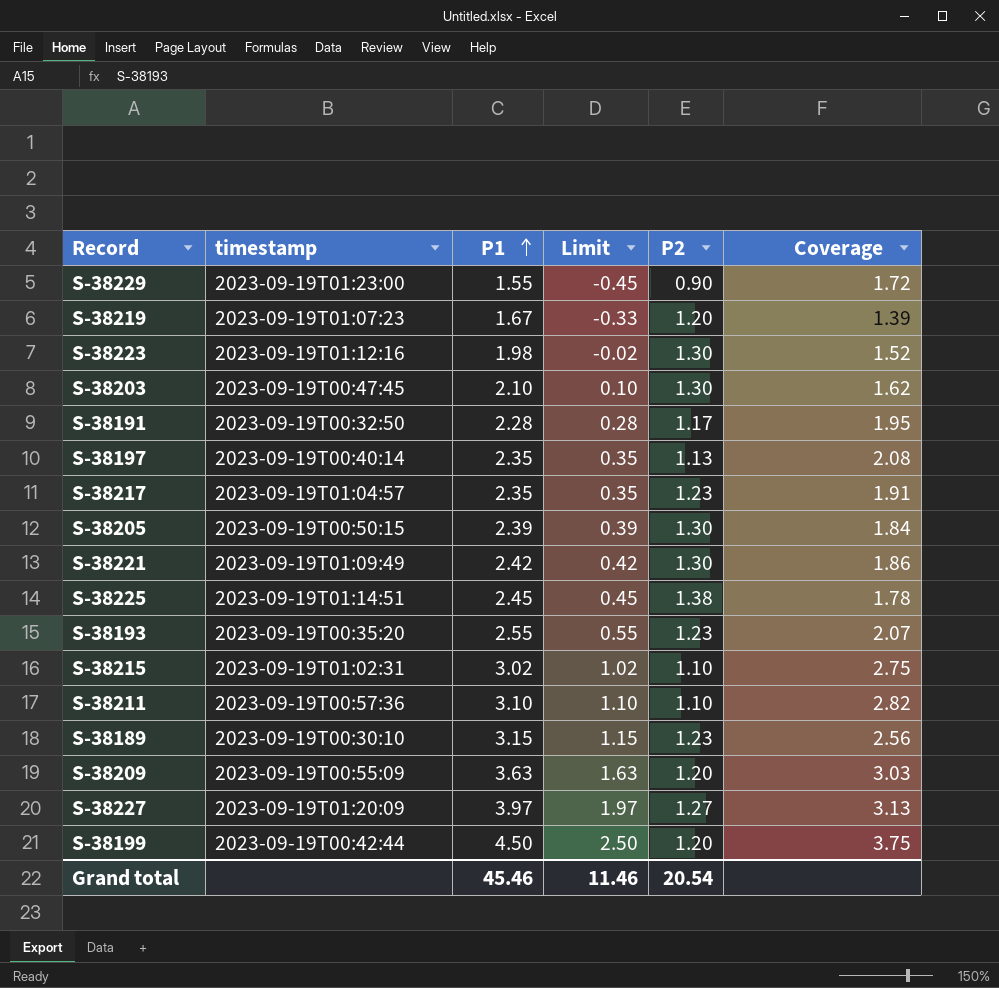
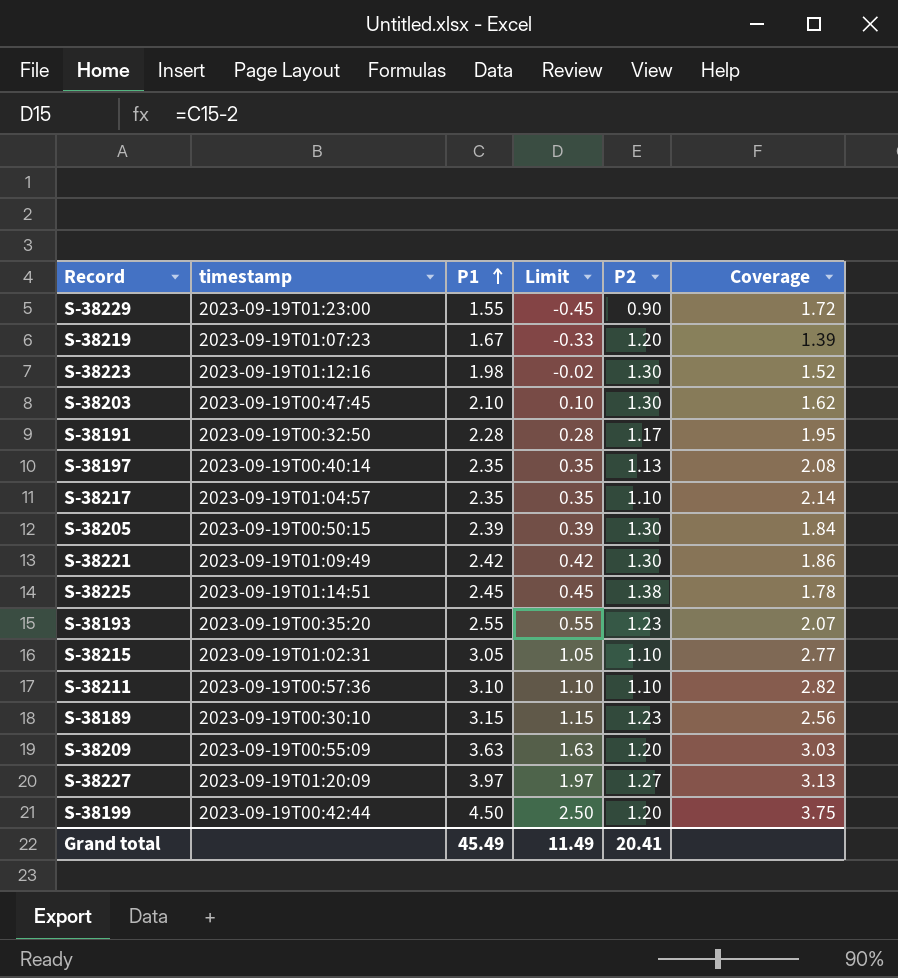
S-38217 | P2: 1.23 -> 1.10
S-38217 | Coverage: 1.91 -> 2.14
S-38215 | P1: 3.02 -> 3.05
S-38215 | Limit: 1.02 -> 1.05
S-38215 | Coverage: 2.75 -> 2.77
Grand total | P1: 45.46 -> 45.49
Grand total | Limit: 11.46 -> 11.49
Grand total | P2: 20.54 -> 20.41

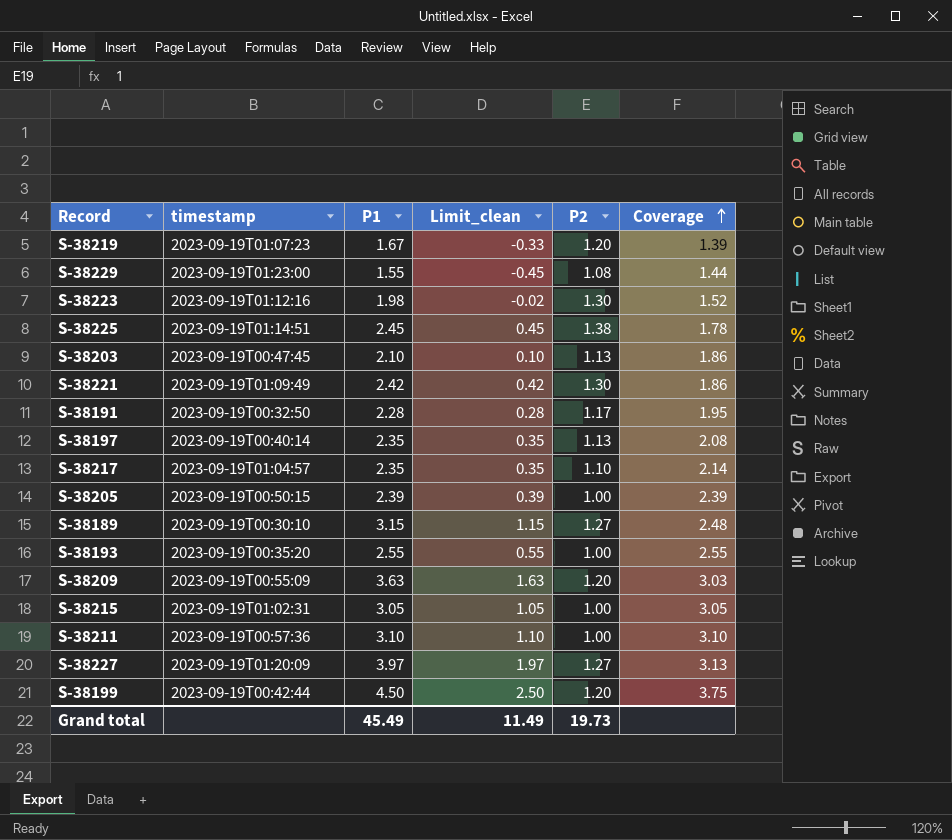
row order: P1 ascending -> Coverage ascending
column name: Limit -> Limit_clean
S-38229 | P2: 0.90 -> 1.08
S-38229 | Coverage: 1.72 -> 1.44
S-38203 | P2: 1.30 -> 1.13
S-38203 | Coverage: 1.62 -> 1.86
S-38205 | P2: 1.30 -> 1.00
S-38205 | Coverage: 1.84 -> 2.39
S-38189 | P2: 1.23 -> 1.27
S-38189 | Coverage: 2.56 -> 2.48
S-38193 | P2: 1.23 -> 1.00
S-38193 | Coverage: 2.07 -> 2.55
S-38215 | P2: 1.10 -> 1.00
S-38215 | Coverage: 2.77 -> 3.05
S-38211 | P2: 1.10 -> 1.00
S-38211 | Coverage: 2.82 -> 3.10
Grand total | P2: 20.41 -> 19.73

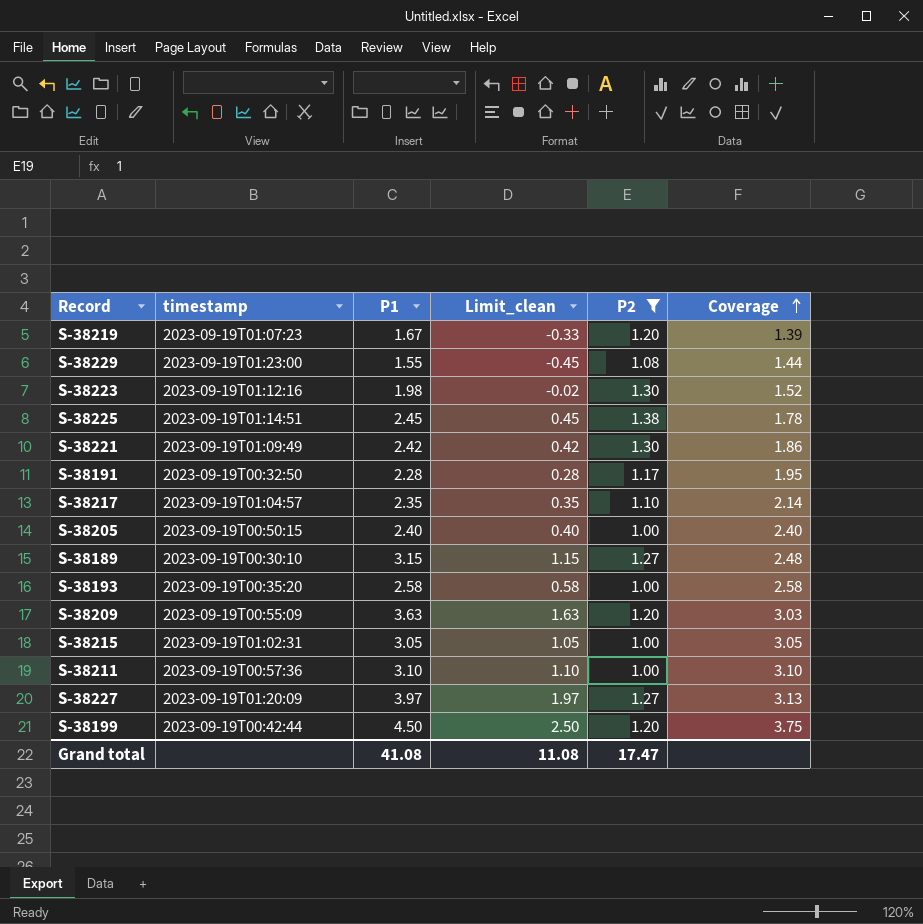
filter: none -> P2 != 1.13
S-38205 | P1: 2.39 -> 2.40
S-38205 | Limit_clean: 0.39 -> 0.40
S-38205 | Coverage: 2.39 -> 2.40
S-38193 | P1: 2.55 -> 2.58
S-38193 | Limit_clean: 0.55 -> 0.58
S-38193 | Coverage: 2.55 -> 2.58
Grand total | P1: 45.49 -> 41.08
Grand total | Limit_clean: 11.49 -> 11.08
Grand total | P2: 19.73 -> 17.47

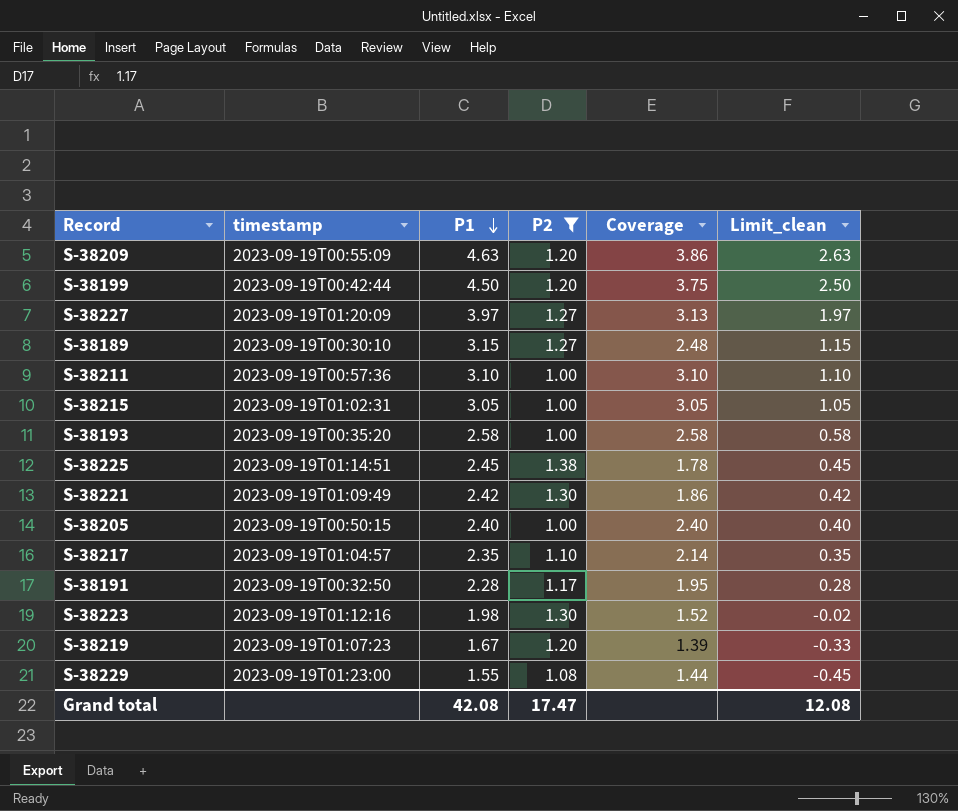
row order: Coverage ascending -> P1 descending
column Limit_clean | position: 4 -> 6
S-38209 | P1: 3.63 -> 4.63
S-38209 | Coverage: 3.03 -> 3.86
S-38209 | Limit_clean: 1.63 -> 2.63
Grand total | P1: 41.08 -> 42.08
Grand total | Limit_clean: 11.08 -> 12.08

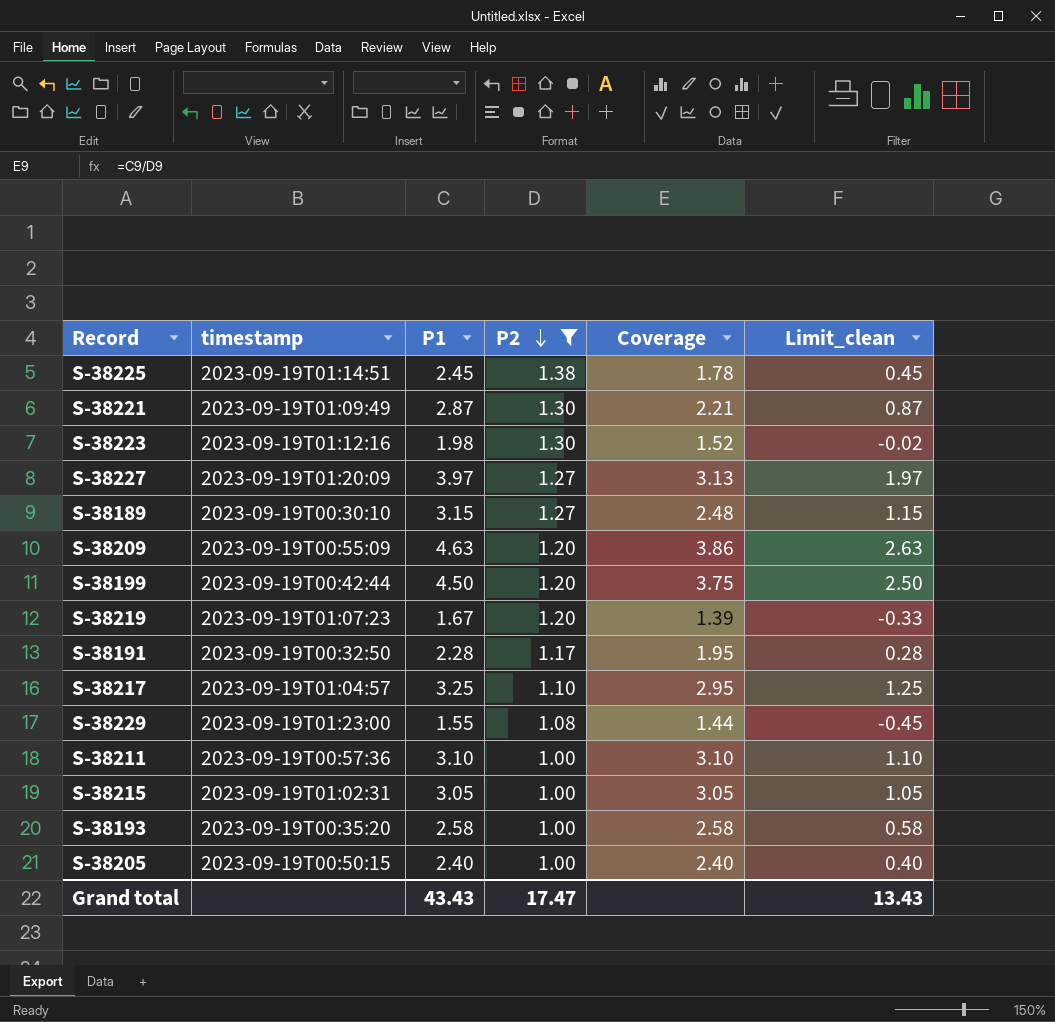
row order: P1 descending -> P2 descending
S-38221 | P1: 2.42 -> 2.87
S-38221 | Coverage: 1.86 -> 2.21
S-38221 | Limit_clean: 0.42 -> 0.87
S-38217 | P1: 2.35 -> 3.25
S-38217 | Coverage: 2.14 -> 2.95
S-38217 | Limit_clean: 0.35 -> 1.25
Grand total | P1: 42.08 -> 43.43
Grand total | Limit_clean: 12.08 -> 13.43

